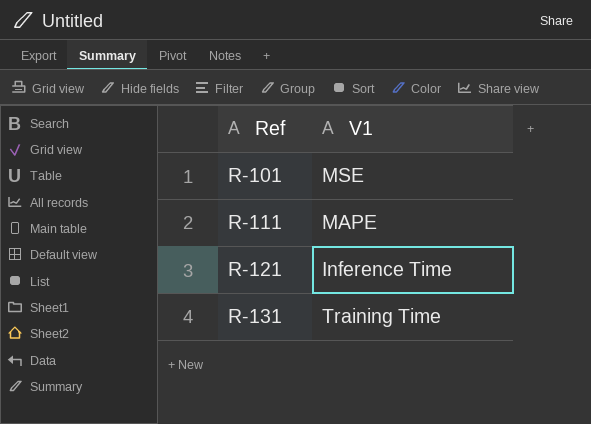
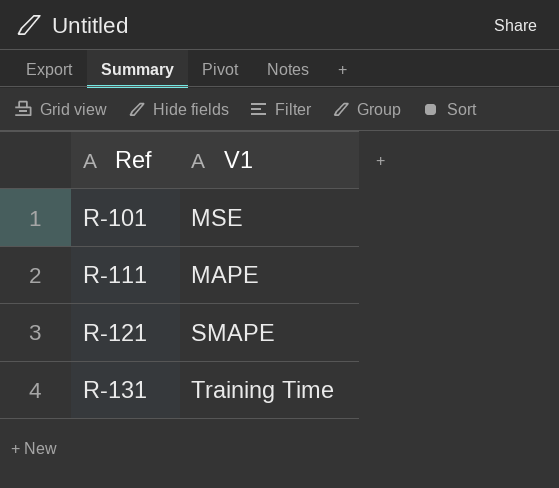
R-121 | V1: Inference Time -> SMAPE

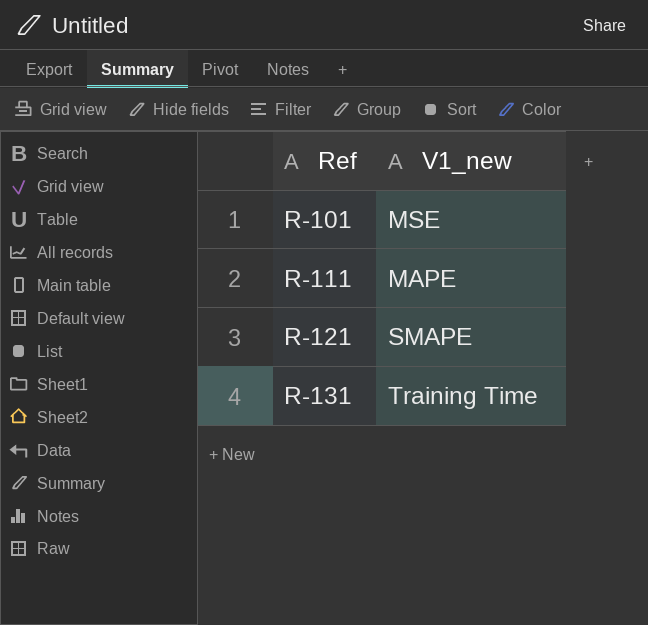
column name: V1 -> V1_new

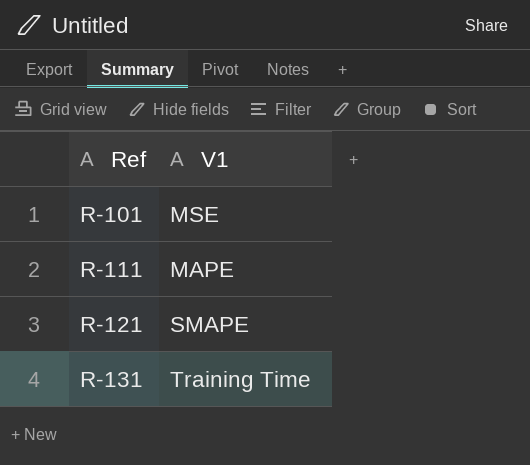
column name: V1_new -> V1

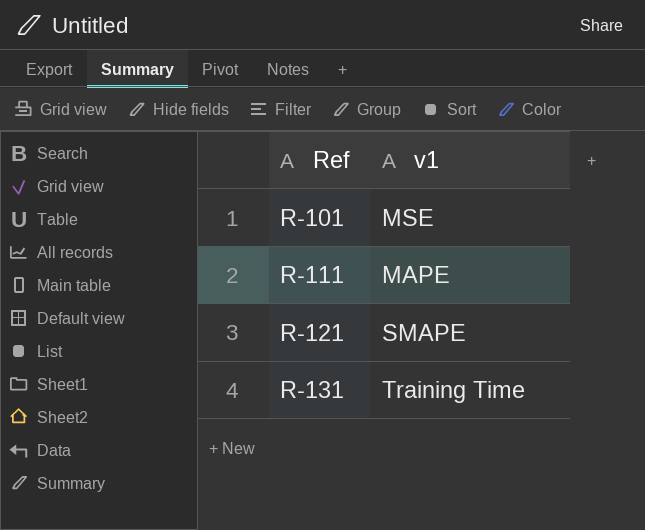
column name: V1 -> v1

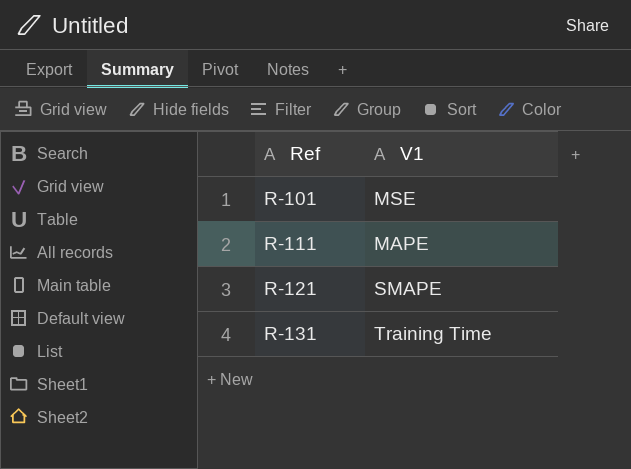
column name: v1 -> V1

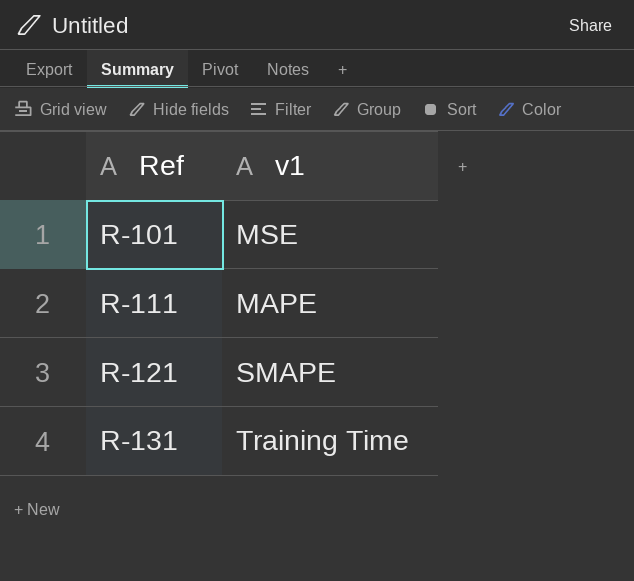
column name: V1 -> v1

